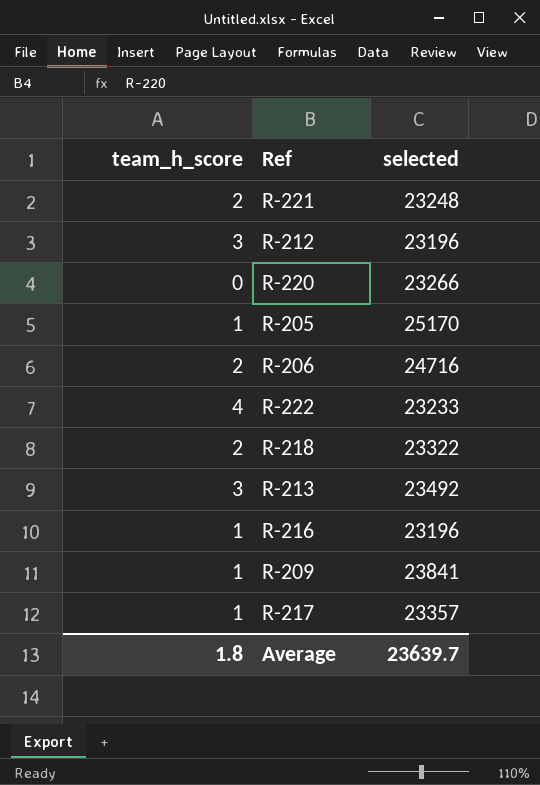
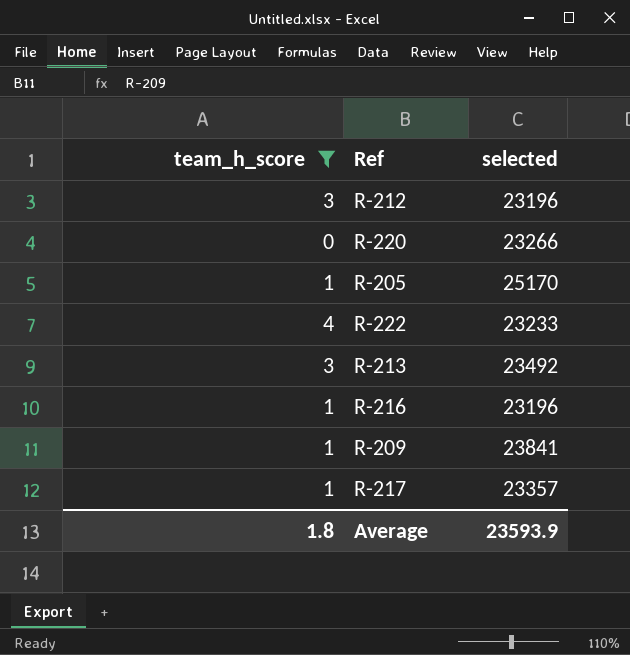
filter: none -> team_h_score != 2
Average | selected: 23639.7 -> 23593.9

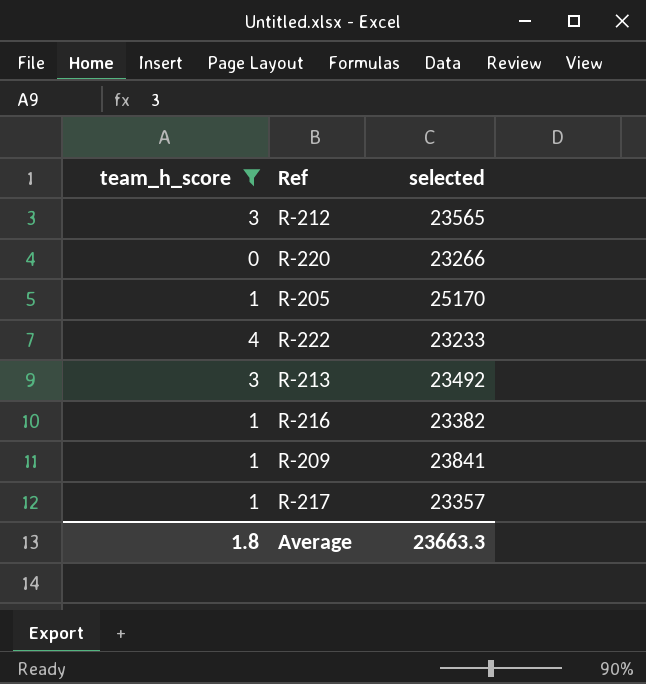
R-212 | selected: 23196 -> 23565
R-216 | selected: 23196 -> 23382
Average | selected: 23593.9 -> 23663.3

